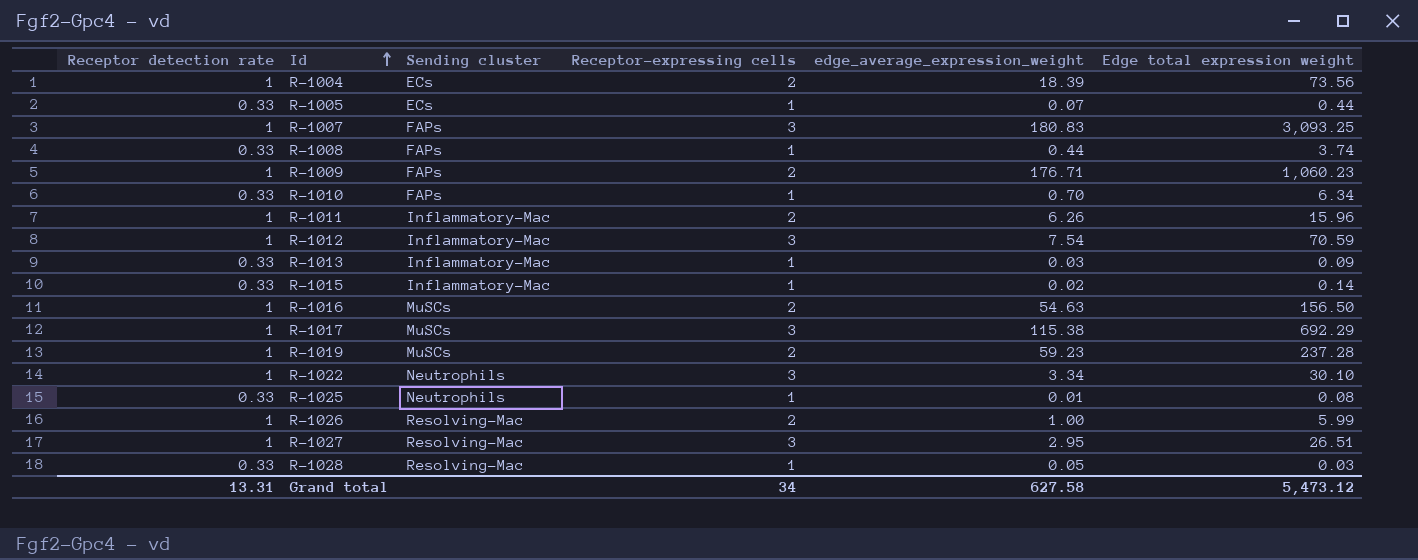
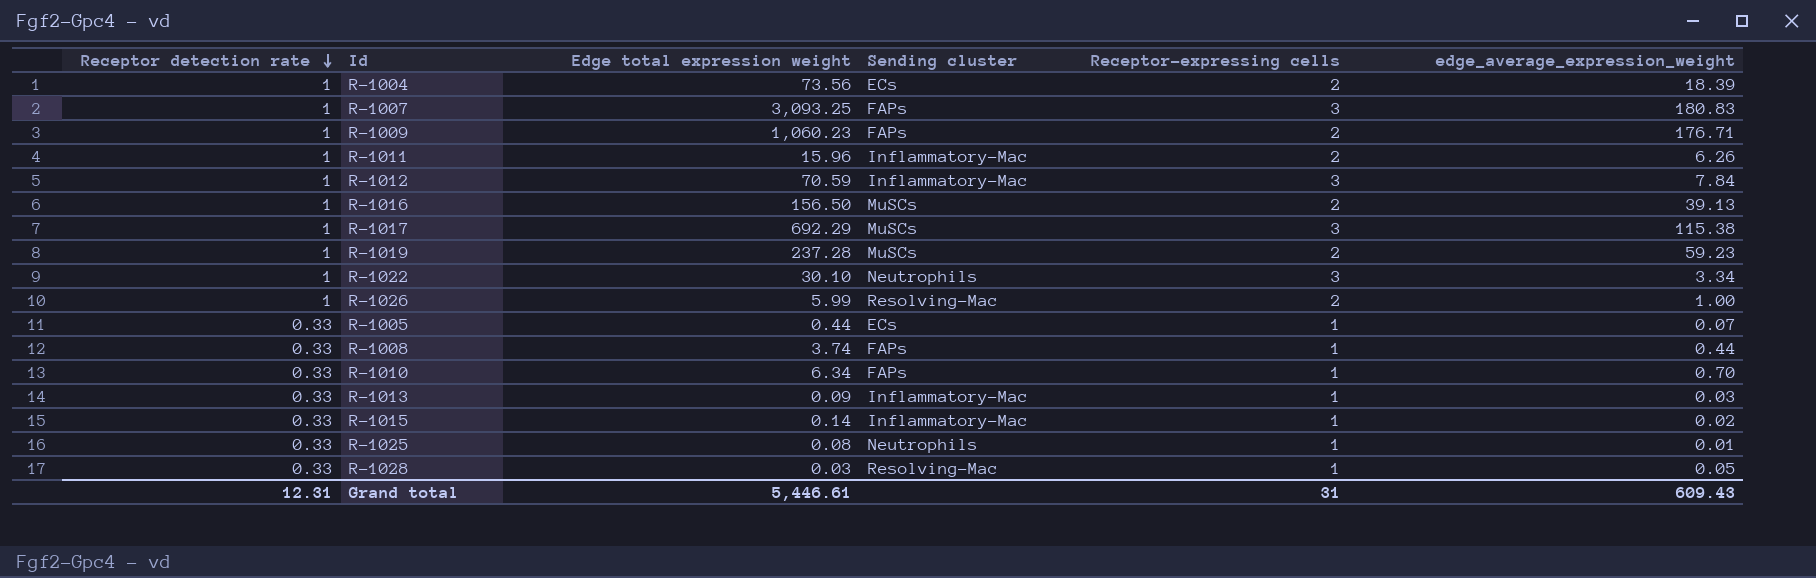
row order: Id ascending -> Receptor detection rate descending
column Edge total expression weight | position: 6 -> 3
row R-1027: 1 | Resolving-Mac | 3 | 2.95 | 26.51 -> none
R-1012 | edge_average_expression_weight: 7.54 -> 7.84
R-1016 | edge_average_expression_weight: 54.63 -> 39.13
Grand total | Receptor detection rate: 13.31 -> 12.31
Grand total | Edge total expression weight: 5,473.12 -> 5,446.61
Grand total | Receptor-expressing cells: 34 -> 31
Grand total | edge_average_expression_weight: 627.58 -> 609.43

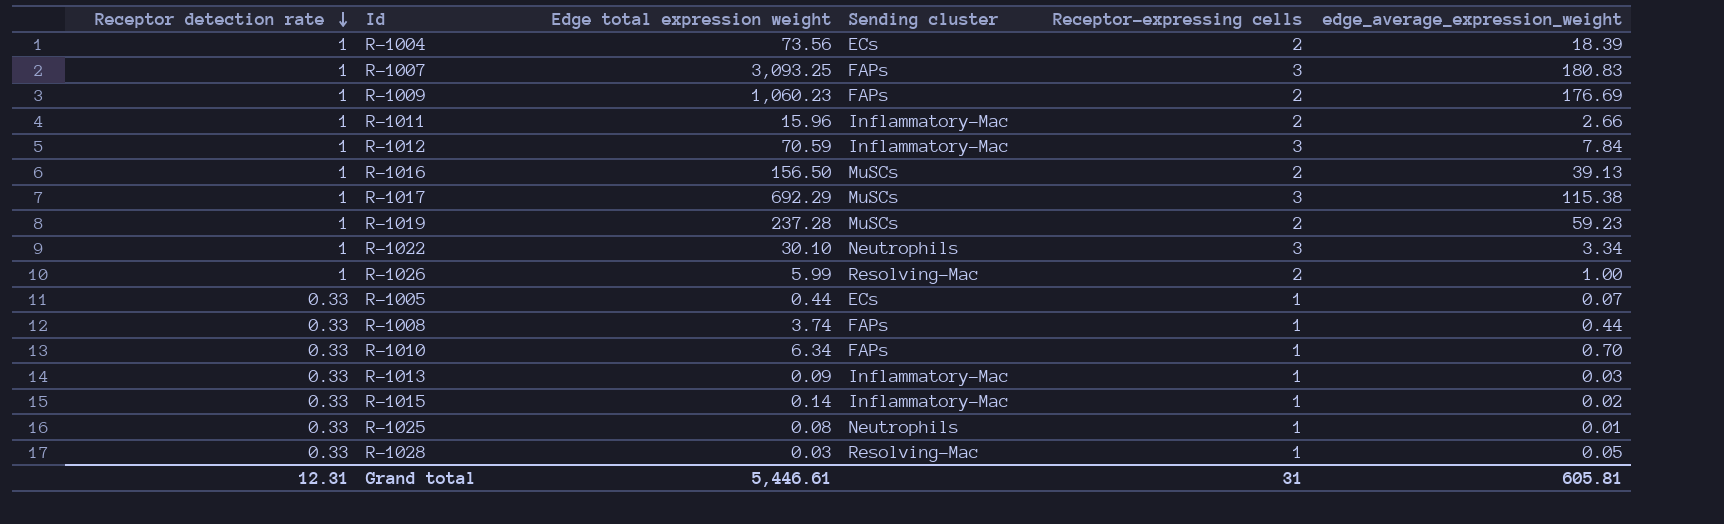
R-1009 | edge_average_expression_weight: 176.71 -> 176.69
R-1011 | edge_average_expression_weight: 6.26 -> 2.66
Grand total | edge_average_expression_weight: 609.43 -> 605.81

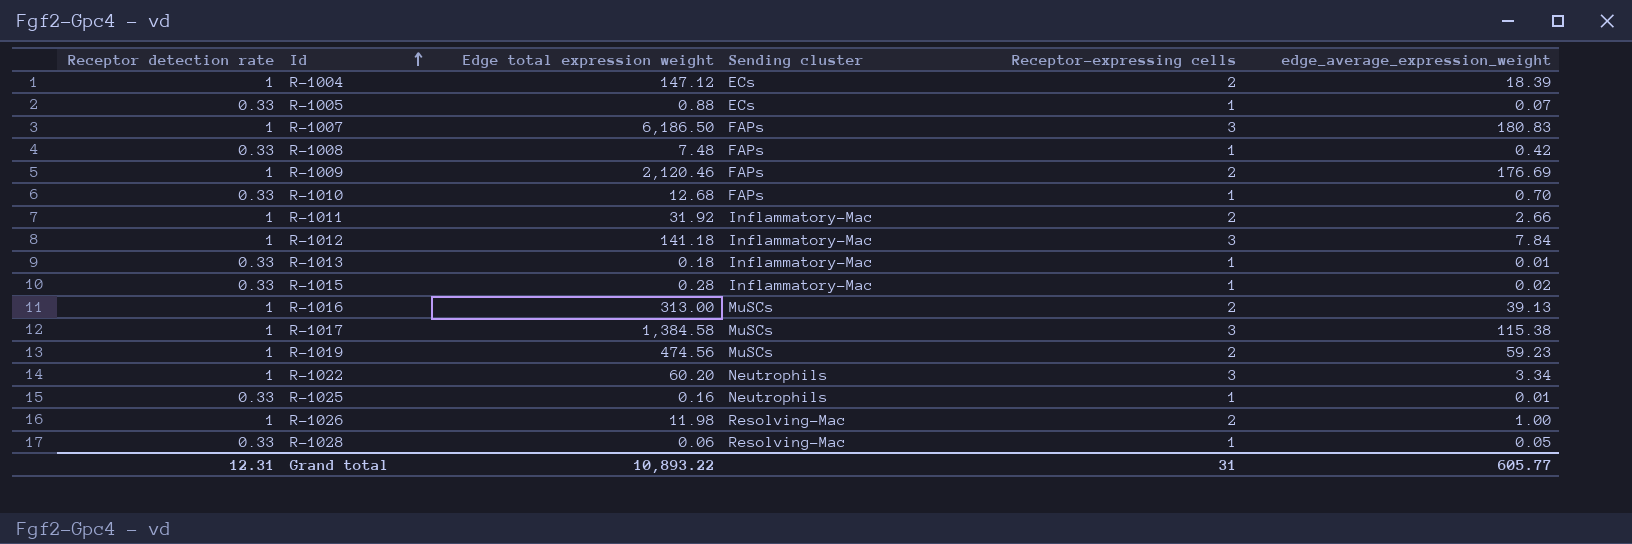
row order: Receptor detection rate descending -> Id ascending
R-1004 | Edge total expression weight: 73.56 -> 147.12
R-1005 | Edge total expression weight: 0.44 -> 0.88
R-1007 | Edge total expression weight: 3,093.25 -> 6,186.50
R-1008 | Edge total expression weight: 3.74 -> 7.48
R-1008 | edge_average_expression_weight: 0.44 -> 0.42
R-1009 | Edge total expression weight: 1,060.23 -> 2,120.46
R-1010 | Edge total expression weight: 6.34 -> 12.68
R-1011 | Edge total expression weight: 15.96 -> 31.92
R-1012 | Edge total expression weight: 70.59 -> 141.18
R-1013 | Edge total expression weight: 0.09 -> 0.18
R-1013 | edge_average_expression_weight: 0.03 -> 0.01
R-1015 | Edge total expression weight: 0.14 -> 0.28
R-1016 | Edge total expression weight: 156.50 -> 313.00
R-1017 | Edge total expression weight: 692.29 -> 1,384.58
R-1019 | Edge total expression weight: 237.28 -> 474.56
R-1022 | Edge total expression weight: 30.10 -> 60.20
R-1025 | Edge total expression weight: 0.08 -> 0.16
R-1026 | Edge total expression weight: 5.99 -> 11.98
R-1028 | Edge total expression weight: 0.03 -> 0.06
Grand total | Edge total expression weight: 5,446.61 -> 10,893.22
Grand total | edge_average_expression_weight: 605.81 -> 605.77

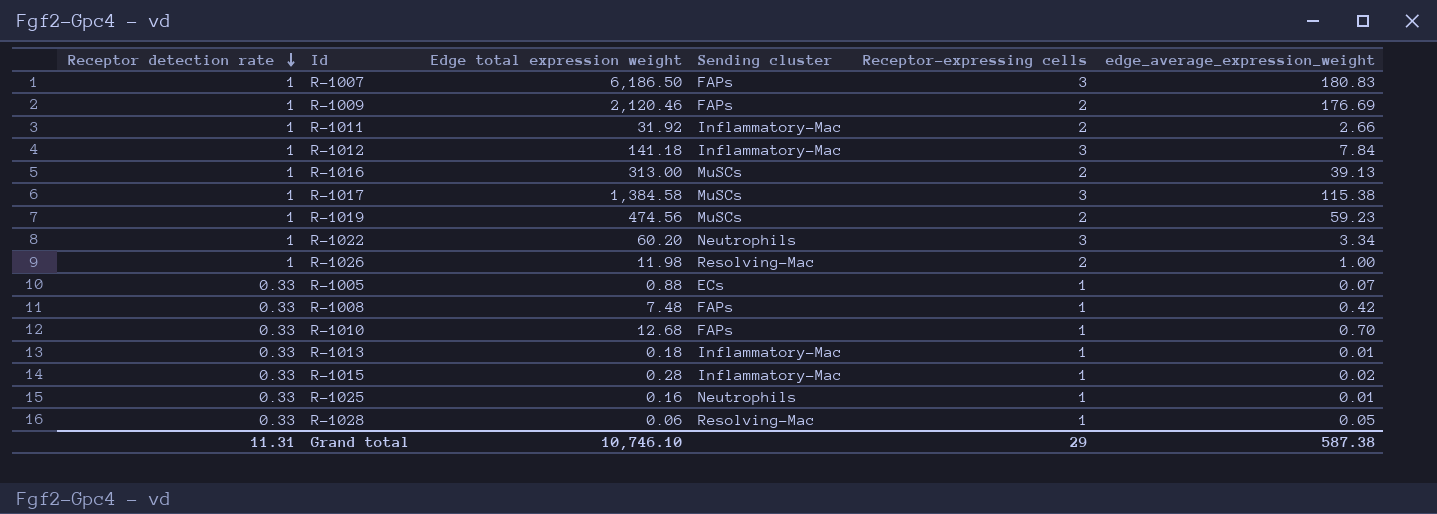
row order: Id ascending -> Receptor detection rate descending
row R-1004: 1 | 147.12 | ECs | 2 | 18.39 -> none
Grand total | Receptor detection rate: 12.31 -> 11.31
Grand total | Edge total expression weight: 10,893.22 -> 10,746.10
Grand total | Receptor-expressing cells: 31 -> 29
Grand total | edge_average_expression_weight: 605.77 -> 587.38

